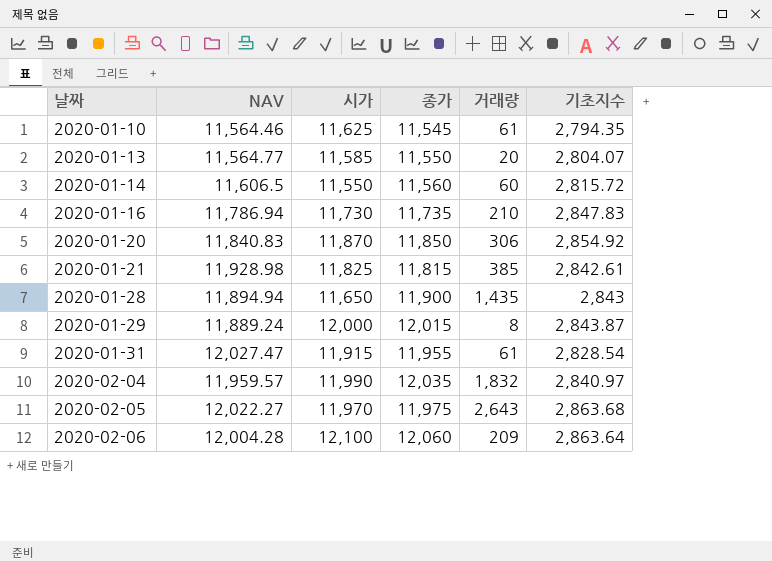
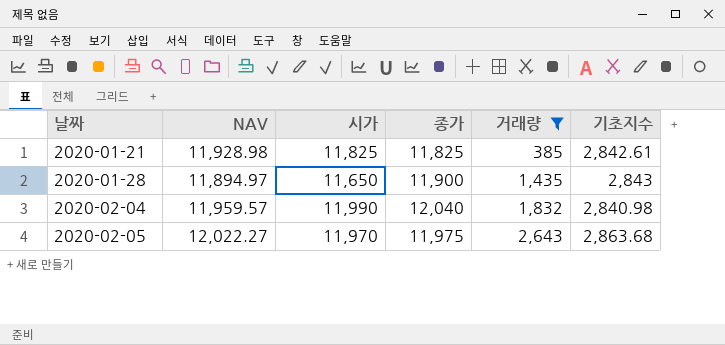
filter: none -> 거래량 >= 385
2020-01-21 | 종가: 11,815 -> 11,825
2020-01-28 | NAV: 11,894.94 -> 11,894.97
2020-02-04 | 종가: 12,035 -> 12,040
2020-02-04 | 기초지수: 2,840.97 -> 2,840.98

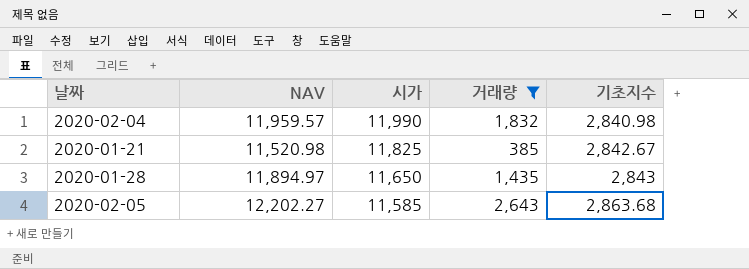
row order: 날짜 ascending -> 시가 descending
column 종가 | position: 4 -> none
2020-01-21 | NAV: 11,928.98 -> 11,520.98
2020-01-21 | 기초지수: 2,842.61 -> 2,842.67
2020-02-05 | NAV: 12,022.27 -> 12,202.27
2020-02-05 | 시가: 11,970 -> 11,585

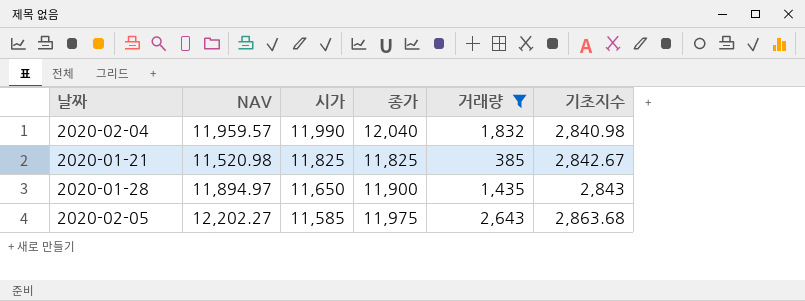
column 종가 | position: none -> 4

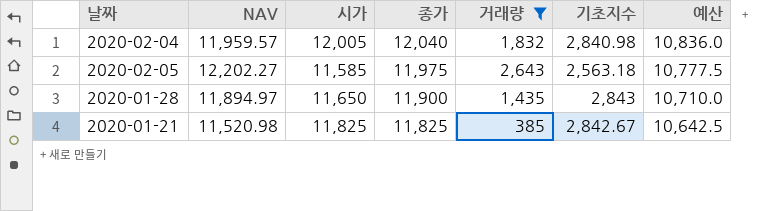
row order: 시가 descending -> 종가 descending
column 예산 | formula: none -> [종가] * 0.9
2020-02-04 | 시가: 11,990 -> 12,005
2020-02-05 | 기초지수: 2,863.68 -> 2,563.18

